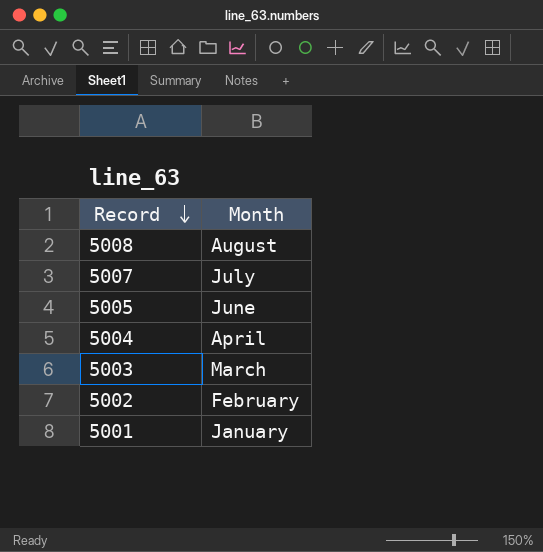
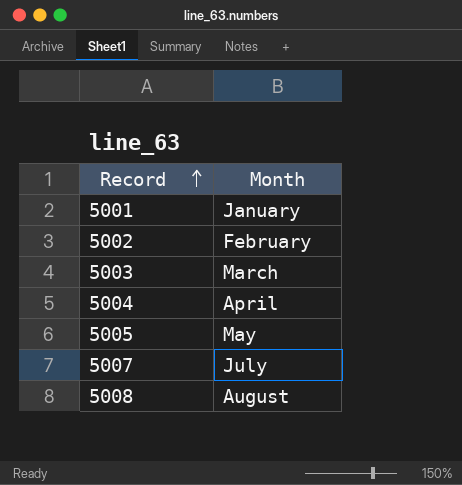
row order: Record descending -> Record ascending
5005 | Month: June -> May

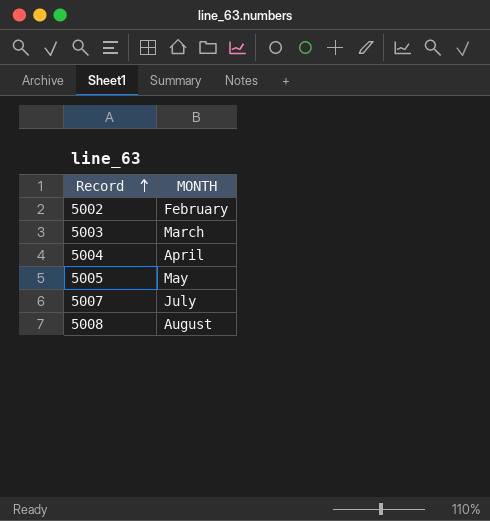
column name: Month -> MONTH
row 5001: January -> none

